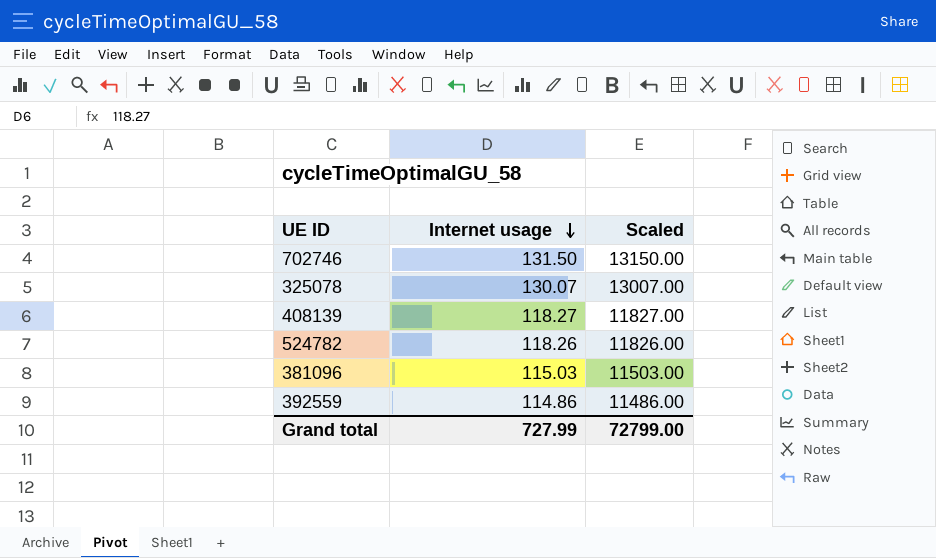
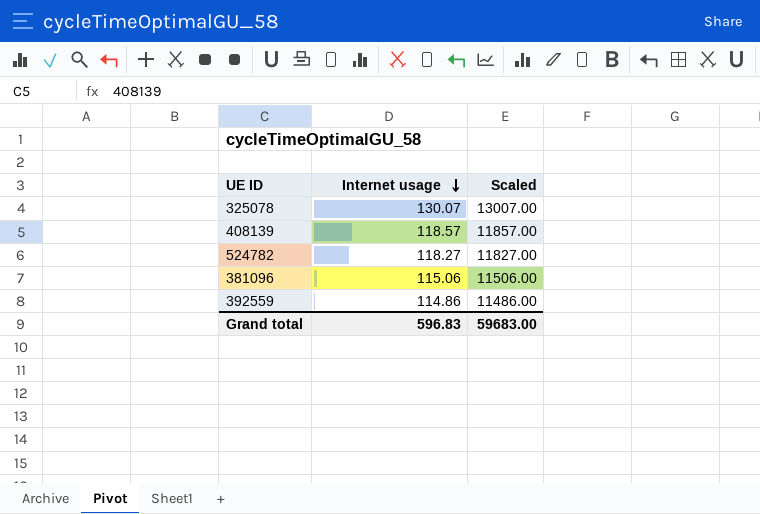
row 702746: 131.50 | 13150.00 -> none
408139 | Internet usage: 118.27 -> 118.57
408139 | Scaled: 11827.00 -> 11857.00
524782 | Internet usage: 118.26 -> 118.27
524782 | Scaled: 11826.00 -> 11827.00
381096 | Internet usage: 115.03 -> 115.06
381096 | Scaled: 11503.00 -> 11506.00
Grand total | Internet usage: 727.99 -> 596.83
Grand total | Scaled: 72799.00 -> 59683.00

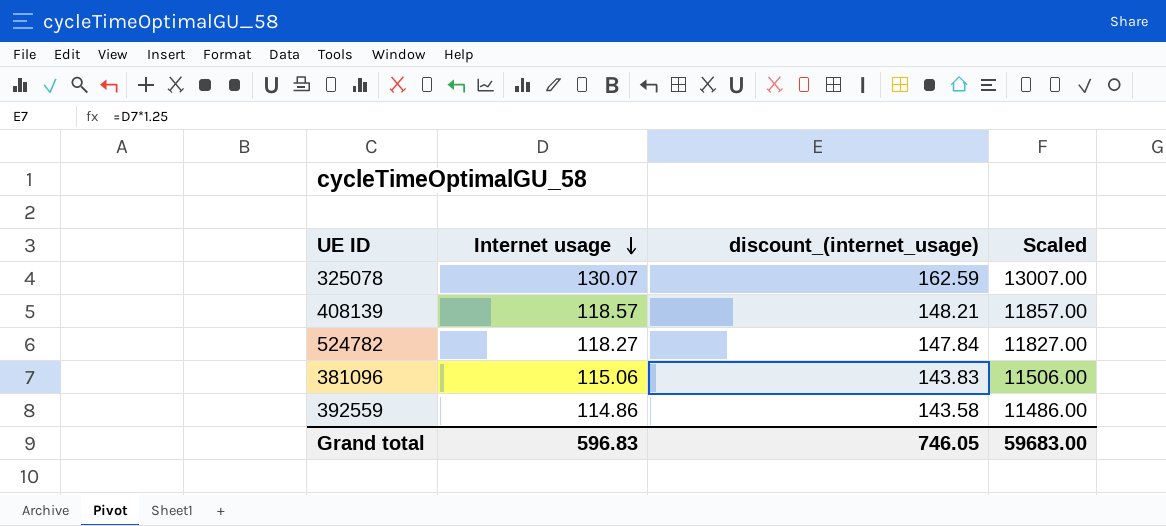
column discount_(internet_usage) | formula: none -> [Internet usage] * 1.25

